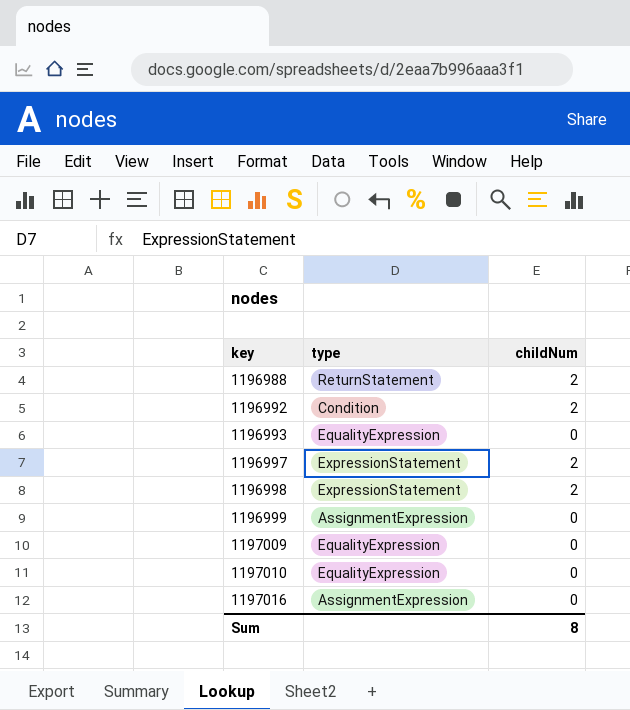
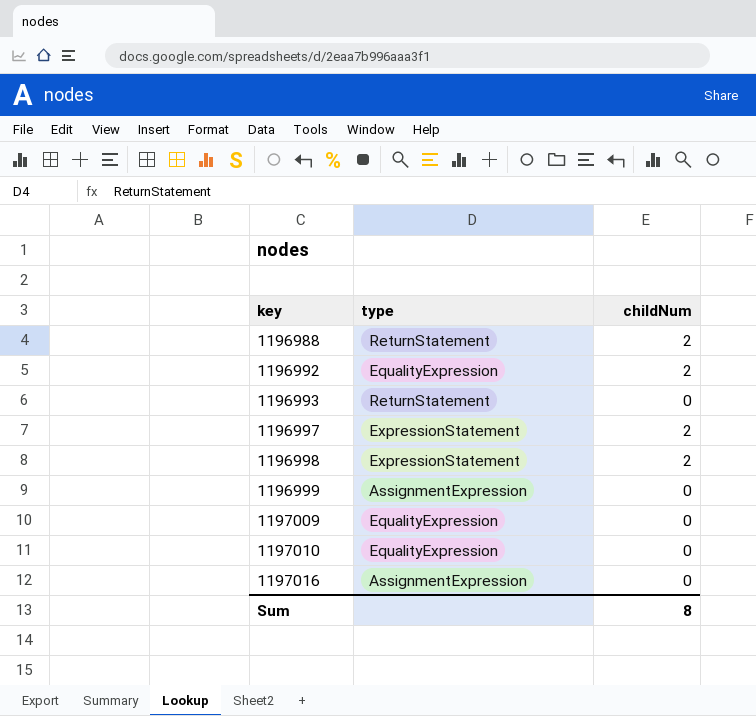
1196992 | type: Condition -> EqualityExpression
1196993 | type: EqualityExpression -> ReturnStatement

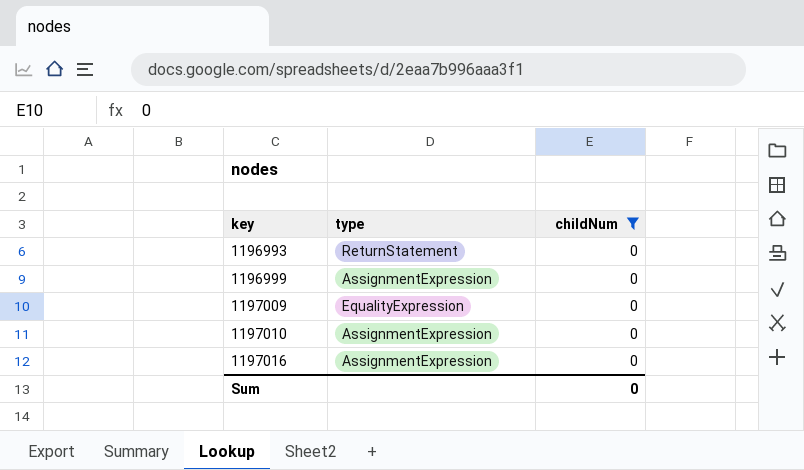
filter: none -> childNum = 0
1197010 | type: EqualityExpression -> AssignmentExpression
Sum | childNum: 8 -> 0

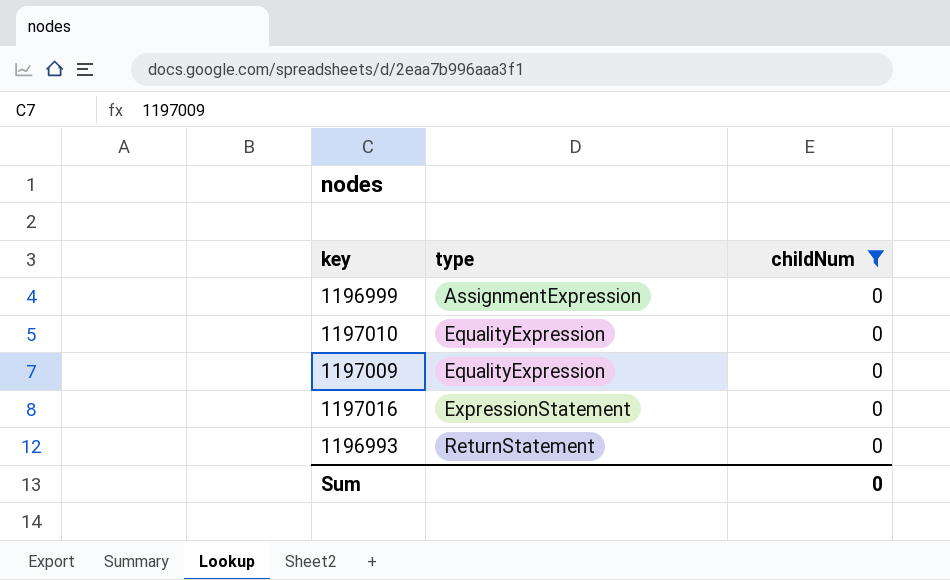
row order: key ascending -> type ascending
1197010 | type: AssignmentExpression -> EqualityExpression
1197016 | type: AssignmentExpression -> ExpressionStatement

